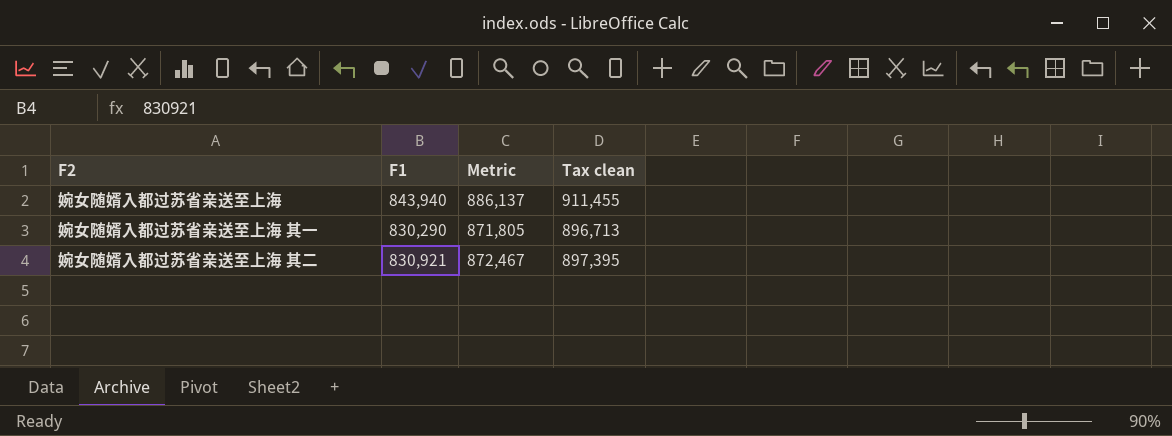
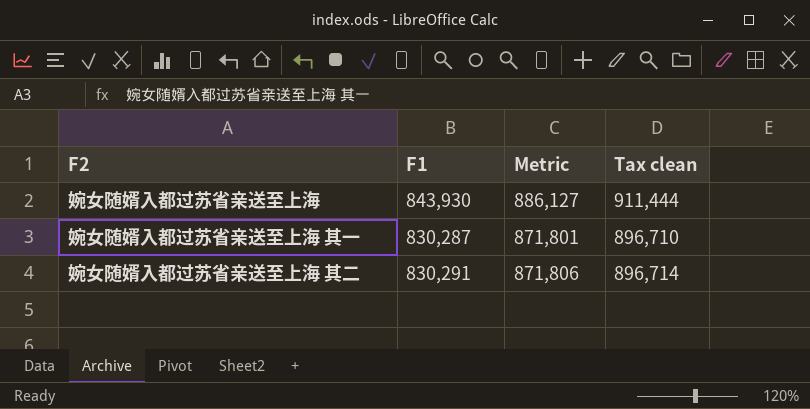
婉女随婿入都过苏省亲送至上海 | F1: 843,940 -> 843,930
婉女随婿入都过苏省亲送至上海 | Metric: 886,137 -> 886,127
婉女随婿入都过苏省亲送至上海 | Tax clean: 911,455 -> 911,444
婉女随婿入都过苏省亲送至上海 其一 | F1: 830,290 -> 830,287
婉女随婿入都过苏省亲送至上海 其一 | Metric: 871,805 -> 871,801
婉女随婿入都过苏省亲送至上海 其一 | Tax clean: 896,713 -> 896,710
婉女随婿入都过苏省亲送至上海 其二 | F1: 830,921 -> 830,291
婉女随婿入都过苏省亲送至上海 其二 | Metric: 872,467 -> 871,806
婉女随婿入都过苏省亲送至上海 其二 | Tax clean: 897,395 -> 896,714

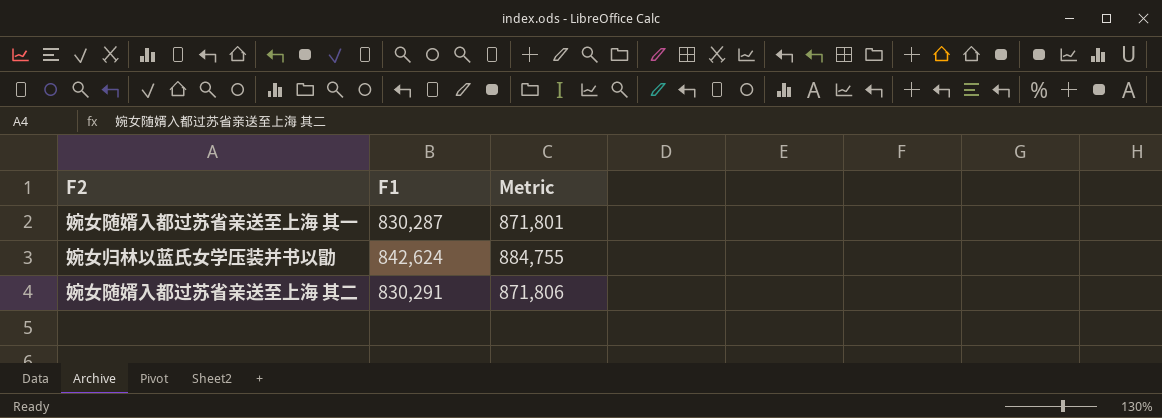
column Tax clean | formula: [F1] * 1.08 -> none
row 婉女随婿入都过苏省亲送至上海: 843,930 | 886,127 | 911,444 -> none
row 婉女归林以蓝氏女学压装并书以勖: none -> 842,624 | 884,755

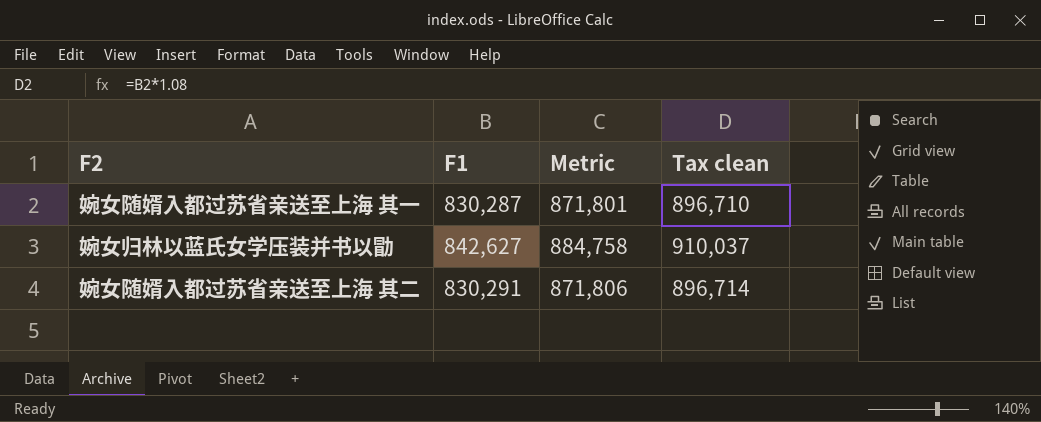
column Tax clean | formula: none -> [F1] * 1.08
婉女归林以蓝氏女学压装并书以勖 | F1: 842,624 -> 842,627
婉女归林以蓝氏女学压装并书以勖 | Metric: 884,755 -> 884,758

